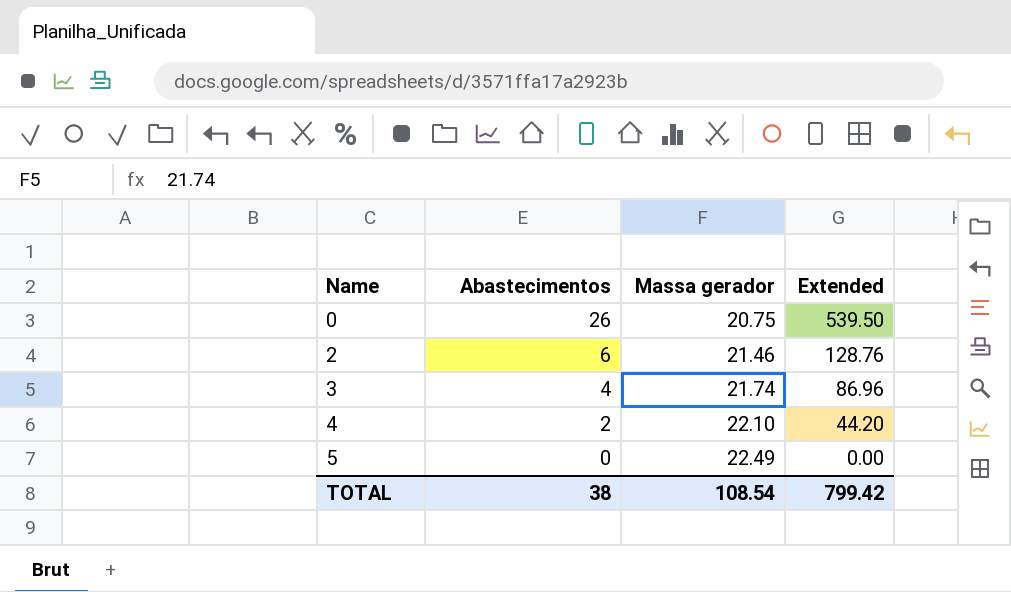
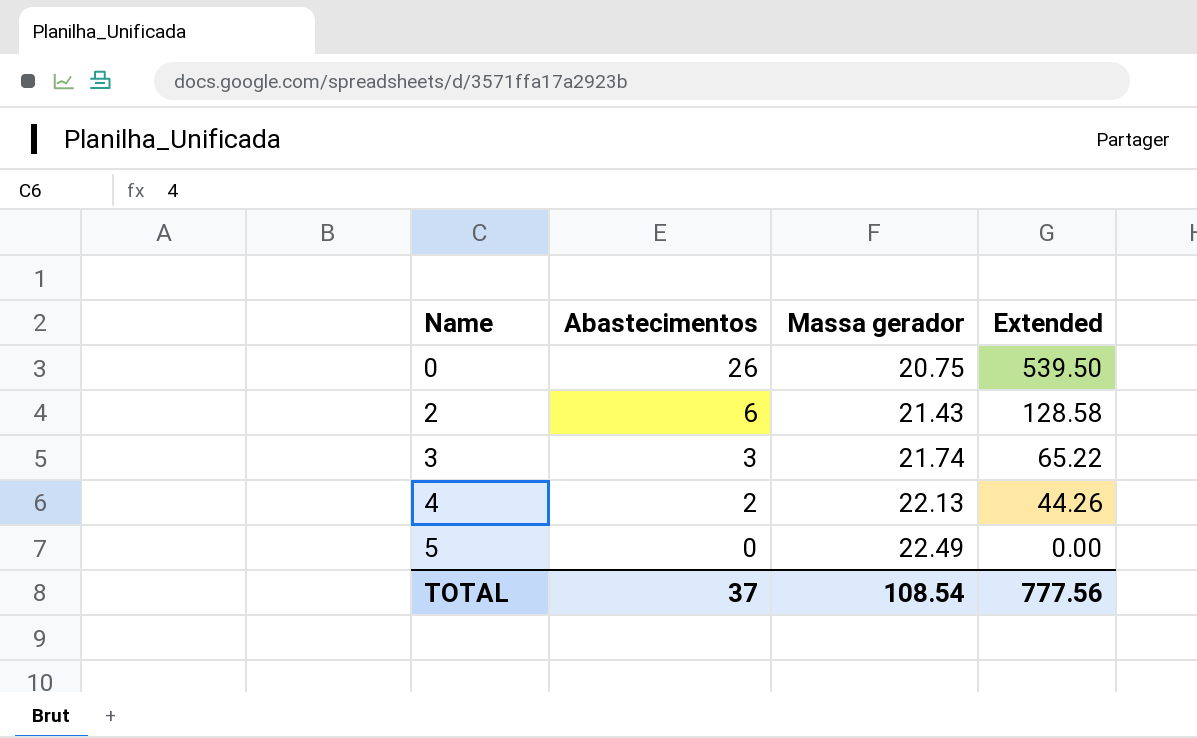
2 | Massa gerador: 21.46 -> 21.43
2 | Extended: 128.76 -> 128.58
3 | Abastecimentos: 4 -> 3
3 | Extended: 86.96 -> 65.22
4 | Massa gerador: 22.10 -> 22.13
4 | Extended: 44.20 -> 44.26
TOTAL | Abastecimentos: 38 -> 37
TOTAL | Extended: 799.42 -> 777.56

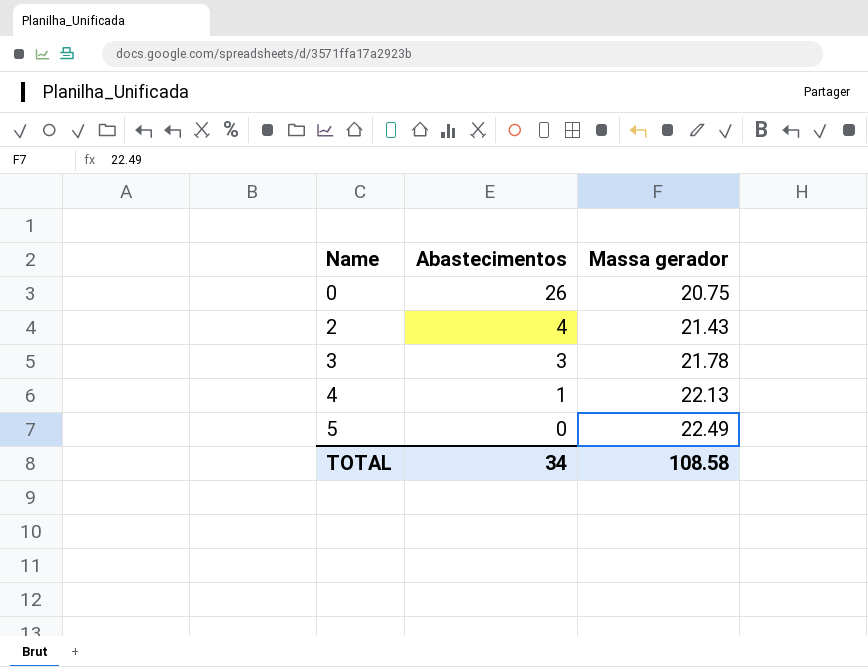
column Extended | formula: [Abastecimentos] * [Massa gerador] -> none
2 | Abastecimentos: 6 -> 4
3 | Massa gerador: 21.74 -> 21.78
4 | Abastecimentos: 2 -> 1
TOTAL | Abastecimentos: 37 -> 34
TOTAL | Massa gerador: 108.54 -> 108.58

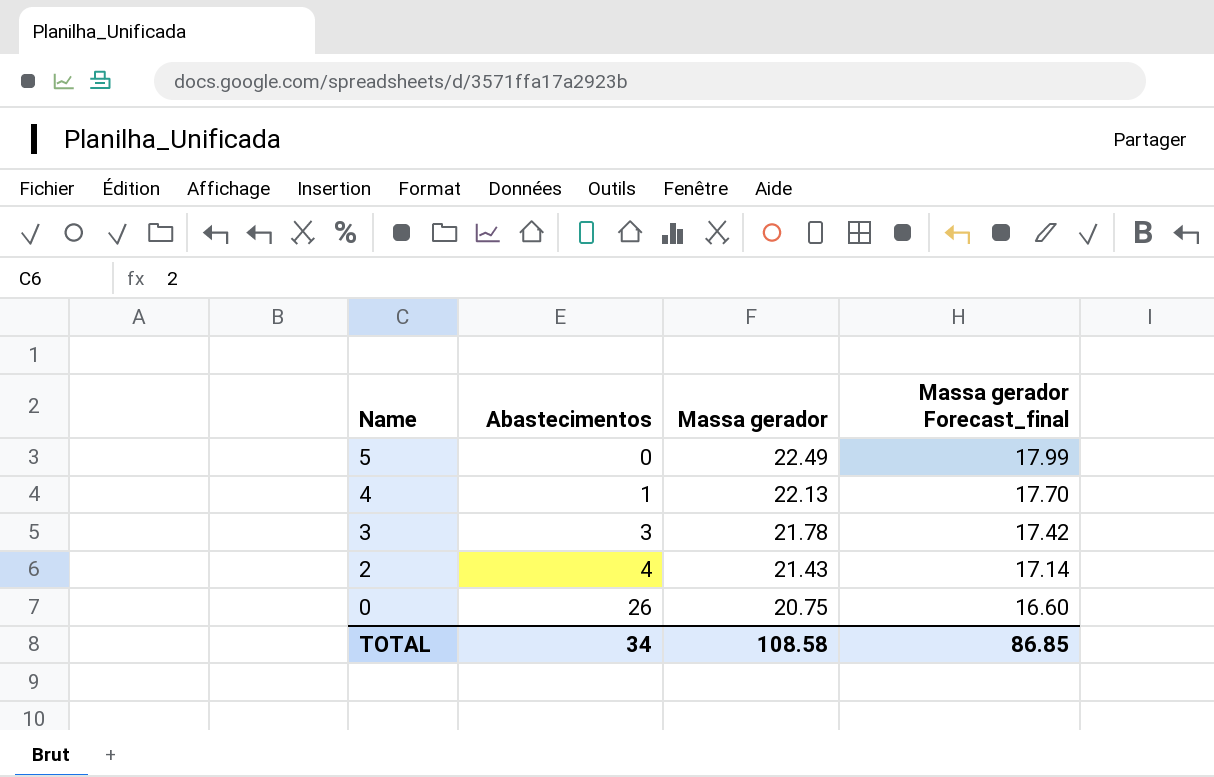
row order: Name ascending -> Name descending
column Massa gerador Forecast_final | formula: none -> [Massa gerador] * 0.8

